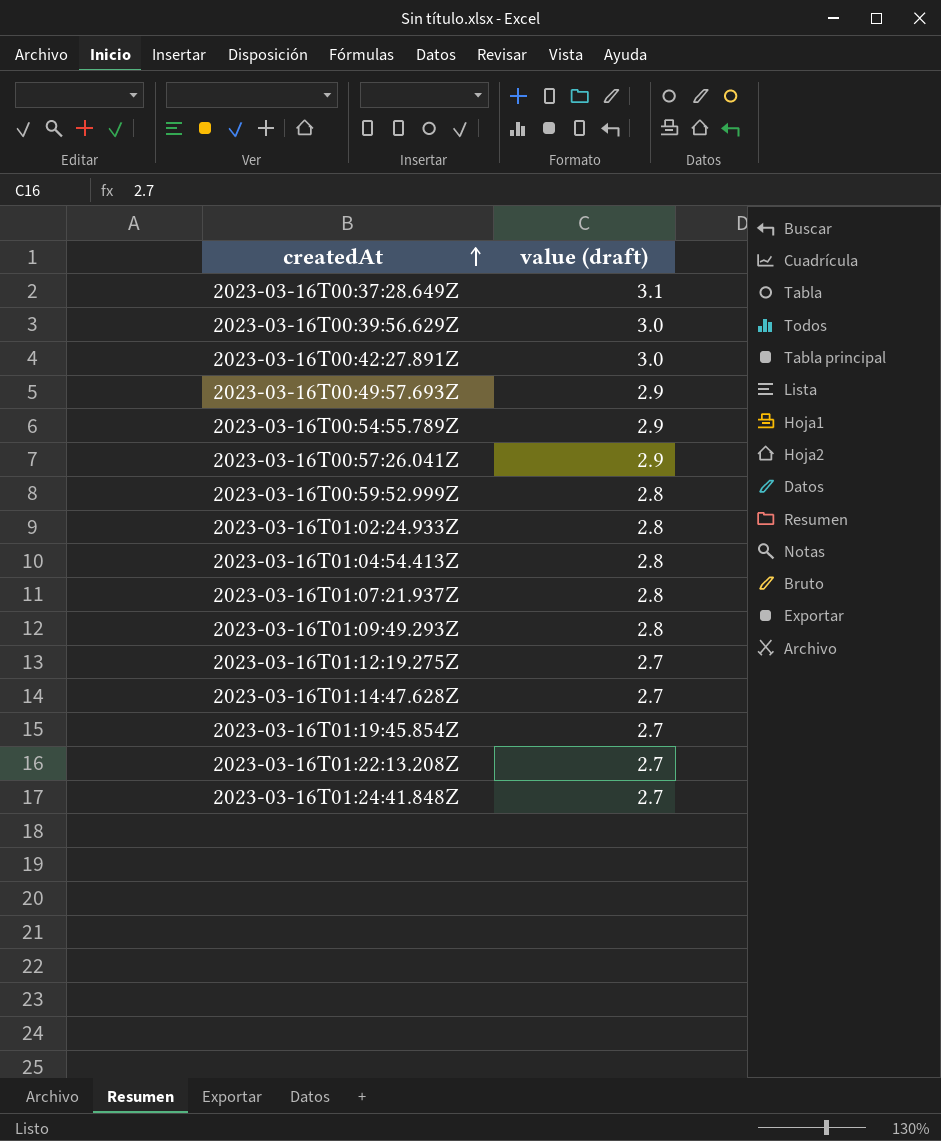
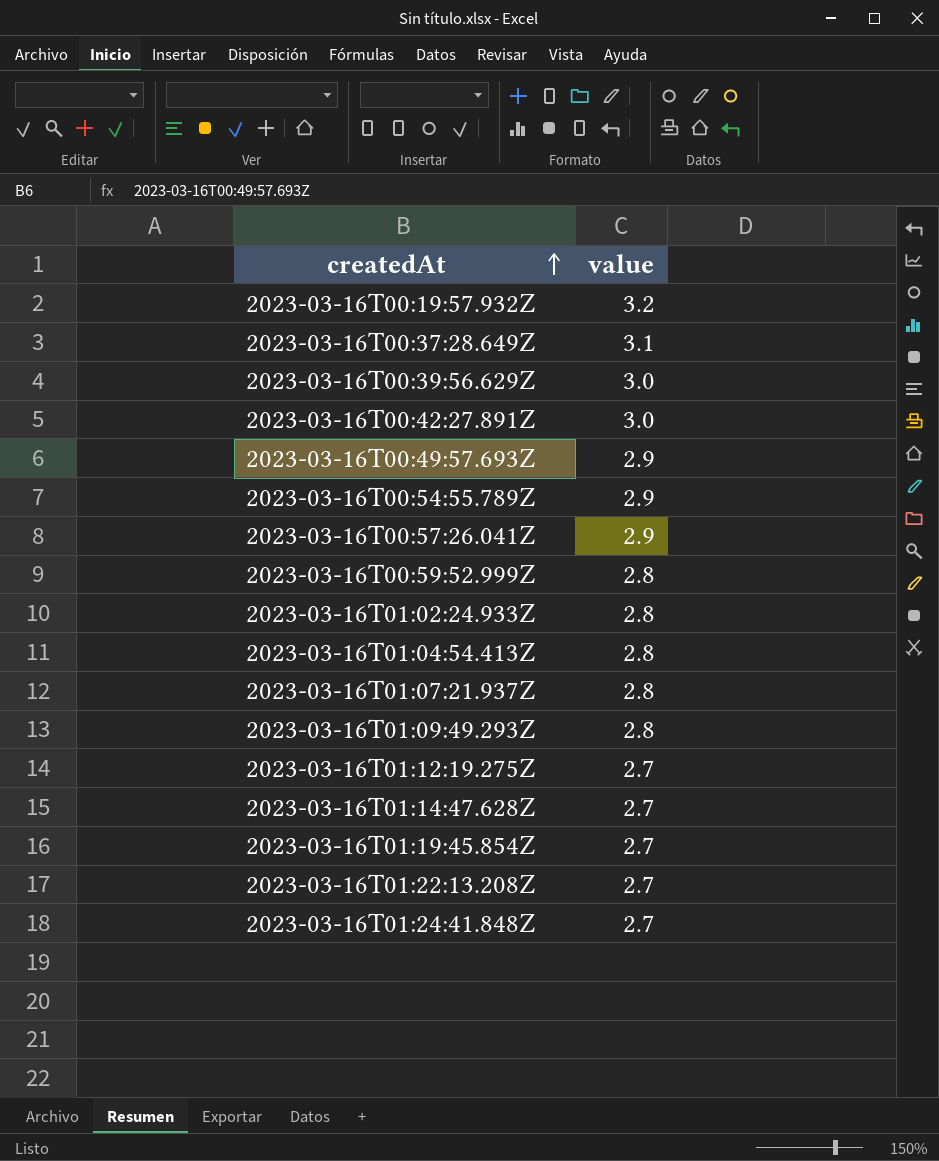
column name: value (draft) -> value
row 2023-03-16T00:19:57.932Z: none -> 3.2

